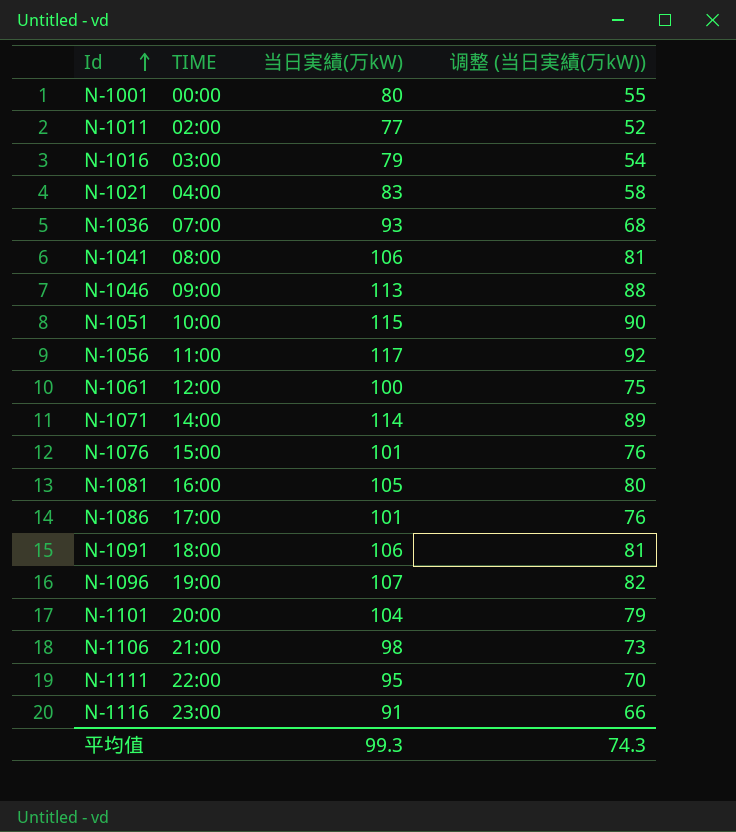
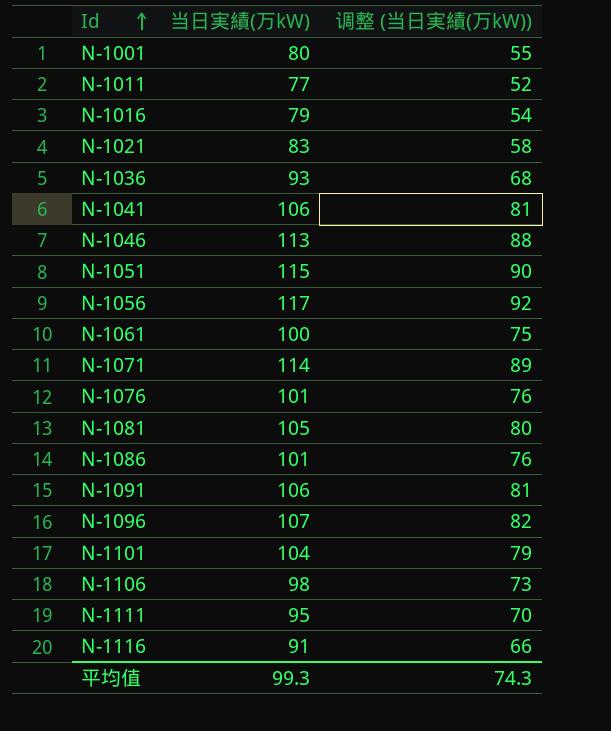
column TIME | position: 2 -> none

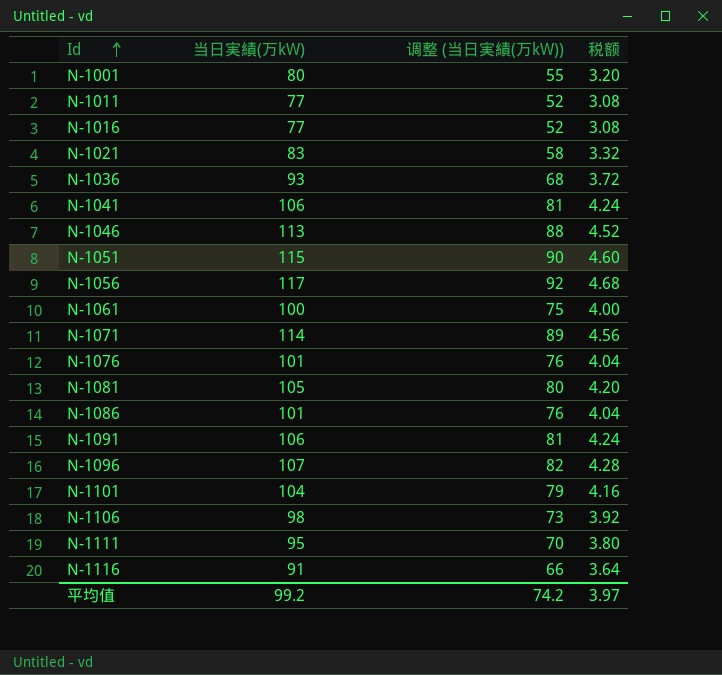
column 税额 | formula: none -> [当日実績(万kW)] * 0.04
N-1016 | 当日実績(万kW): 79 -> 77
N-1016 | 调整 (当日実績(万kW)): 54 -> 52
平均值 | 当日実績(万kW): 99.3 -> 99.2
平均值 | 调整 (当日実績(万kW)): 74.3 -> 74.2

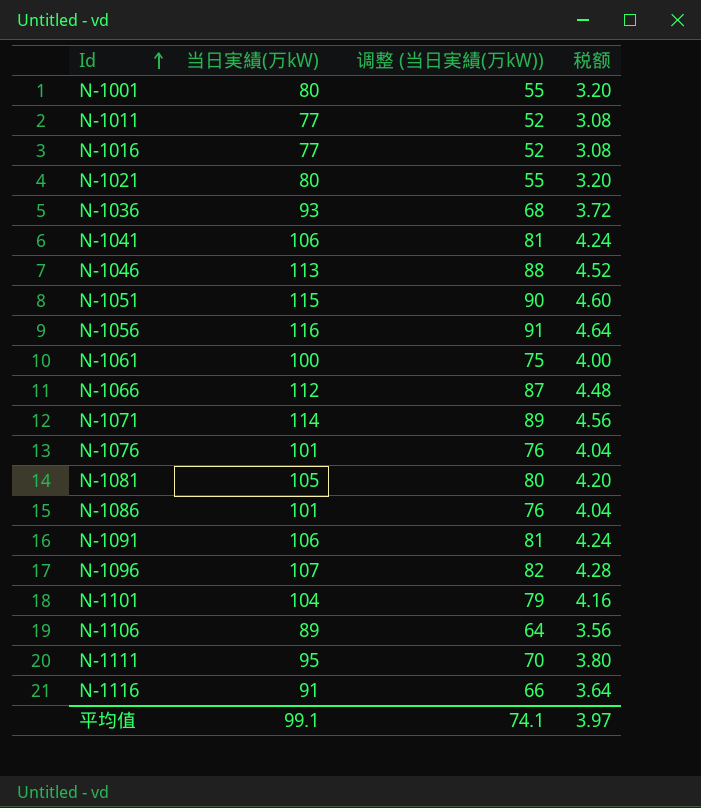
N-1021 | 当日実績(万kW): 83 -> 80
N-1021 | 调整 (当日実績(万kW)): 58 -> 55
N-1021 | 税额: 3.32 -> 3.20
N-1056 | 当日実績(万kW): 117 -> 116
N-1056 | 调整 (当日実績(万kW)): 92 -> 91
N-1056 | 税额: 4.68 -> 4.64
row N-1066: none -> 112 | 87 | 4.48
N-1106 | 当日実績(万kW): 98 -> 89
N-1106 | 调整 (当日実績(万kW)): 73 -> 64
N-1106 | 税额: 3.92 -> 3.56
平均值 | 当日実績(万kW): 99.2 -> 99.1
平均值 | 调整 (当日実績(万kW)): 74.2 -> 74.1

